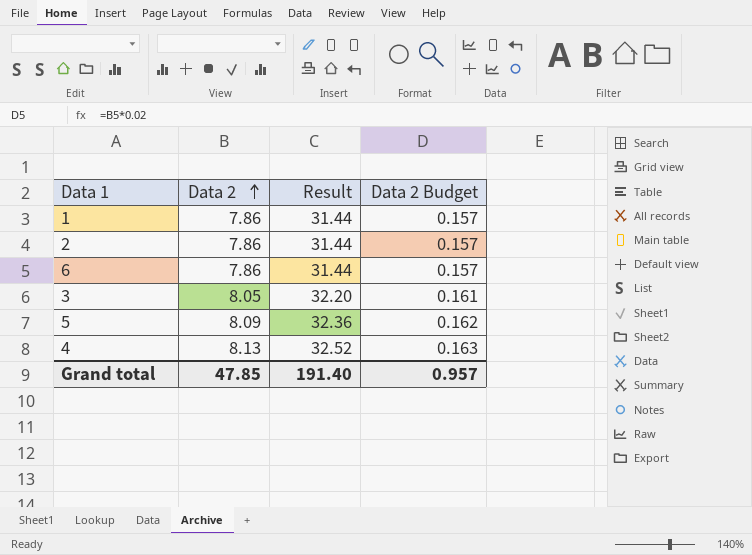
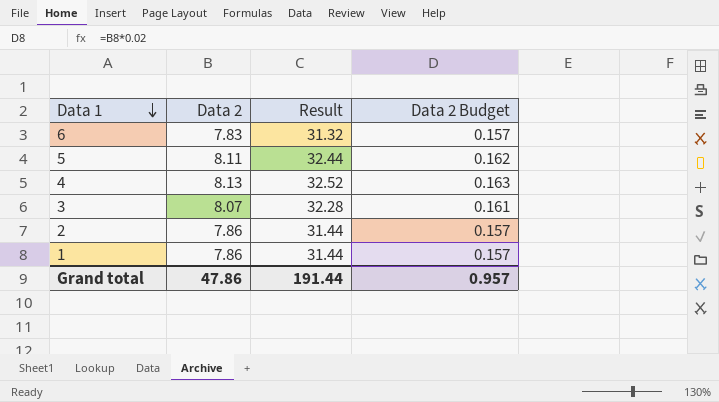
row order: Data 2 ascending -> Data 1 descending
6 | Data 2: 7.86 -> 7.83
6 | Result: 31.44 -> 31.32
5 | Data 2: 8.09 -> 8.11
5 | Result: 32.36 -> 32.44
3 | Data 2: 8.05 -> 8.07
3 | Result: 32.20 -> 32.28
Grand total | Data 2: 47.85 -> 47.86
Grand total | Result: 191.40 -> 191.44

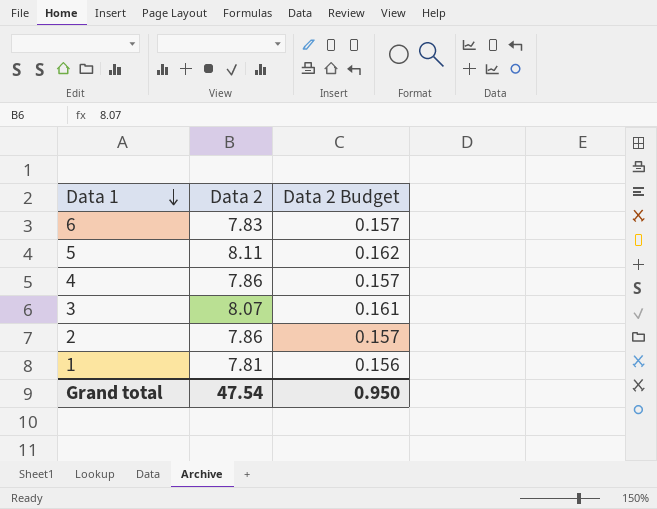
column Result | formula: [Data 2] * 4 -> none
4 | Data 2: 8.13 -> 7.86
4 | Data 2 Budget: 0.163 -> 0.157
1 | Data 2: 7.86 -> 7.81
1 | Data 2 Budget: 0.157 -> 0.156
Grand total | Data 2: 47.86 -> 47.54
Grand total | Data 2 Budget: 0.957 -> 0.950

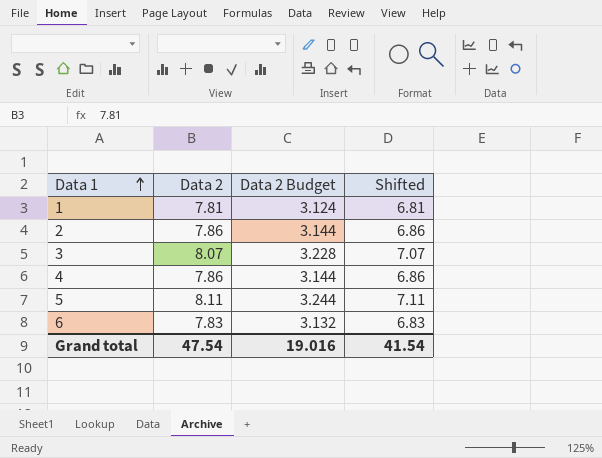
row order: Data 1 descending -> Data 1 ascending
column Data 2 Budget | formula: [Data 2] * 0.02 -> [Data 2] * 0.4
column Shifted | formula: none -> [Data 2] - 1
Grand total | Data 2 Budget: 0.950 -> 19.016

